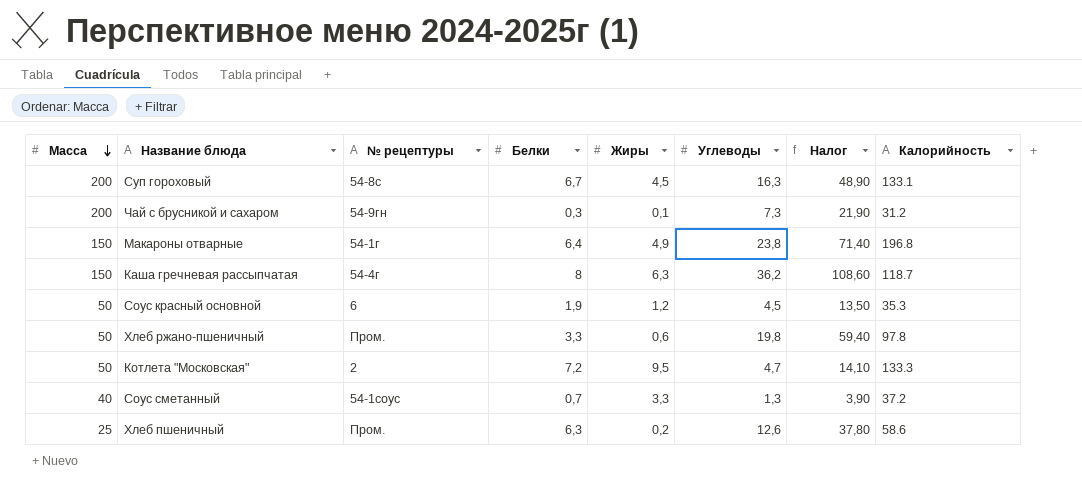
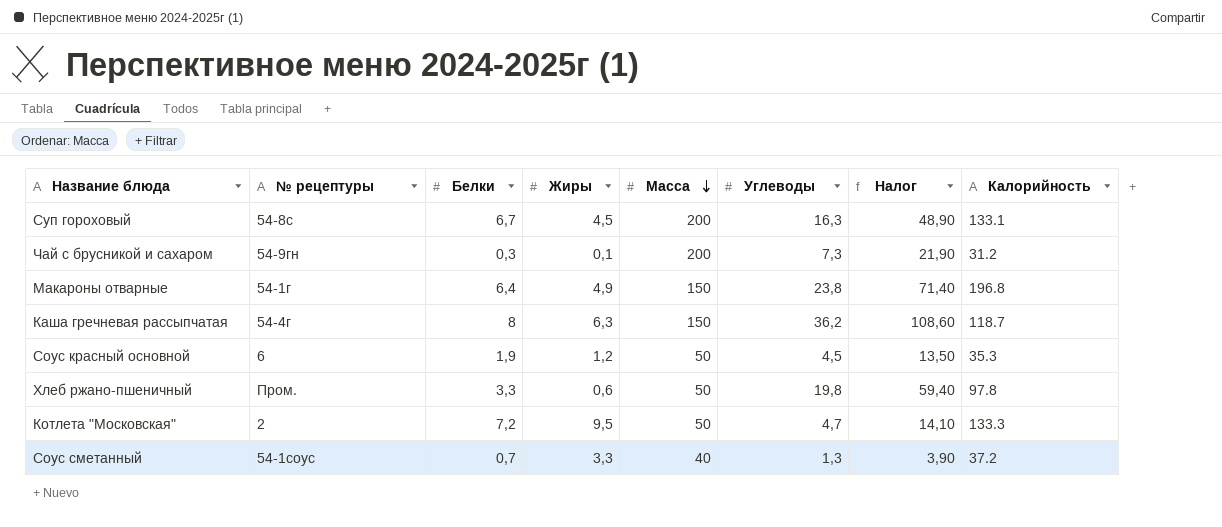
column Масса | position: 1 -> 5
row Хлеб пшеничный: 25 | Пром. | 6,3 | 0,2 | 12,6 | 37,80 | 58.6 -> none

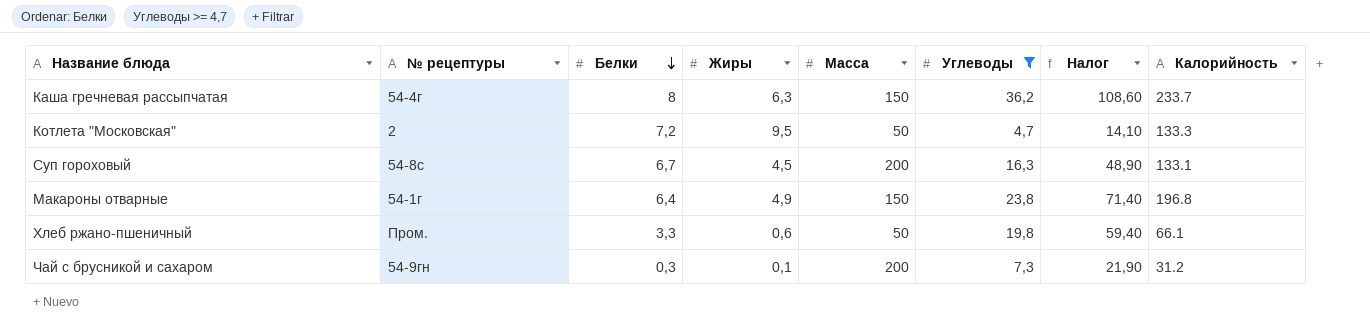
filter: none -> Углеводы >= 4,7
row order: Масса descending -> Белки descending
Каша гречневая рассыпчатая | Калорийность: 118.7 -> 233.7
Хлеб ржано-пшеничный | Калорийность: 97.8 -> 66.1

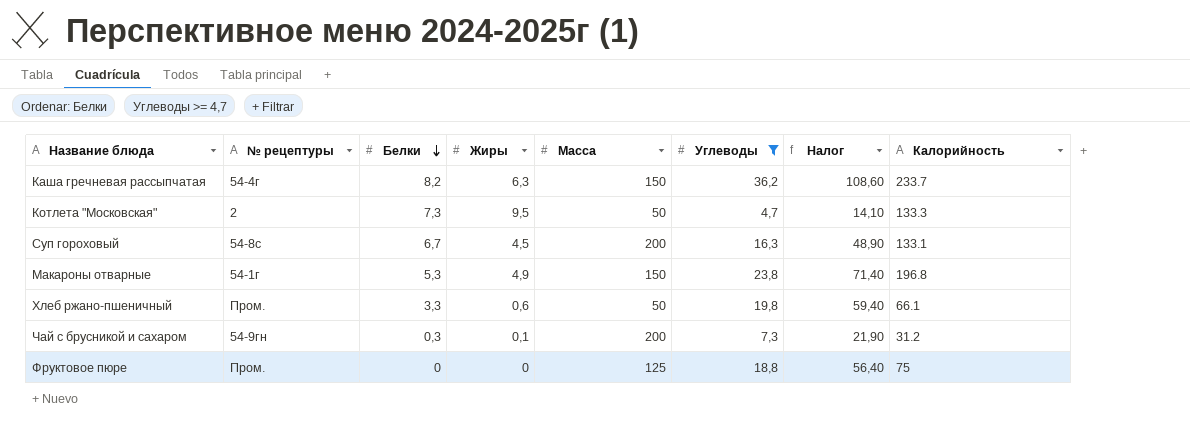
Каша гречневая рассыпчатая | Белки: 8 -> 8,2
Котлета "Московская" | Белки: 7,2 -> 7,3
Макароны отварные | Белки: 6,4 -> 5,3
row Фруктовое пюре: none -> Пром. | 0 | 0 | 125 | 18,8 | 56,40 | 75

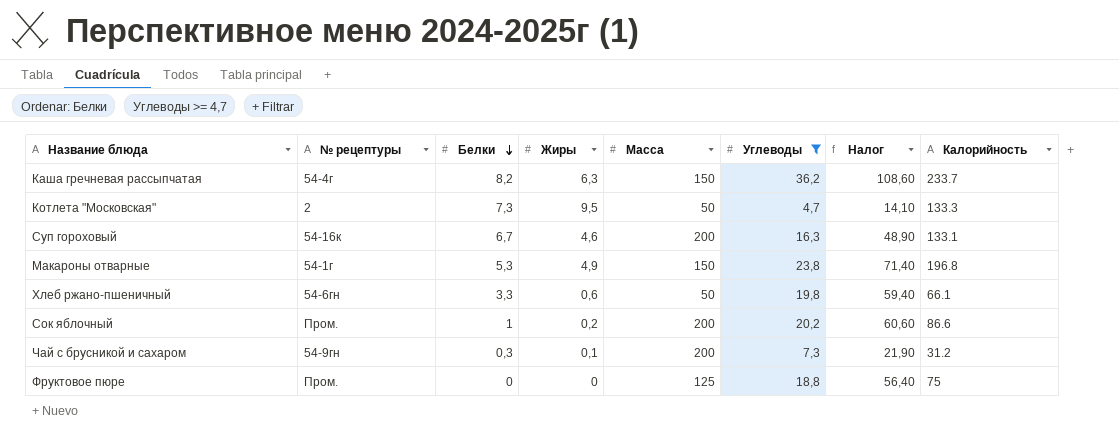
Суп гороховый | № рецептуры: 54-8с -> 54-16к
Суп гороховый | Жиры: 4,5 -> 4,6
Хлеб ржано-пшеничный | № рецептуры: Пром. -> 54-6гн
row Сок яблочный: none -> Пром. | 1 | 0,2 | 200 | 20,2 | 60,60 | 86.6

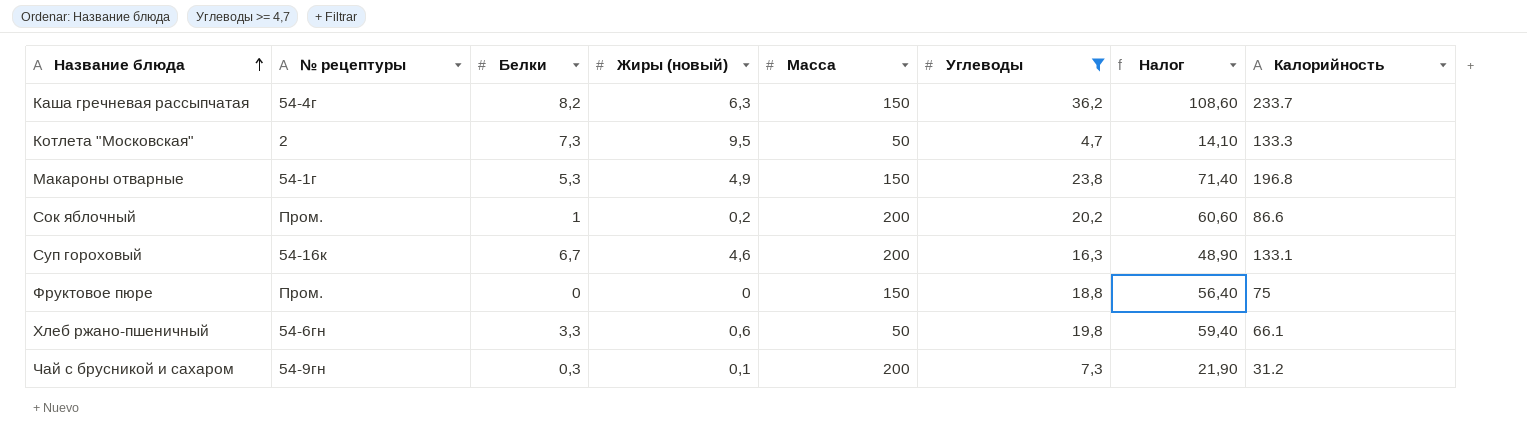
row order: Белки descending -> Название блюда ascending
column name: Жиры -> Жиры (новый)
Фруктовое пюре | Масса: 125 -> 150

